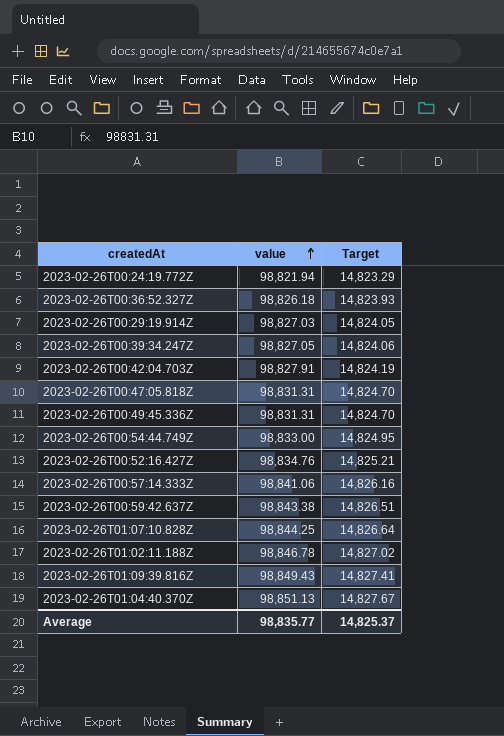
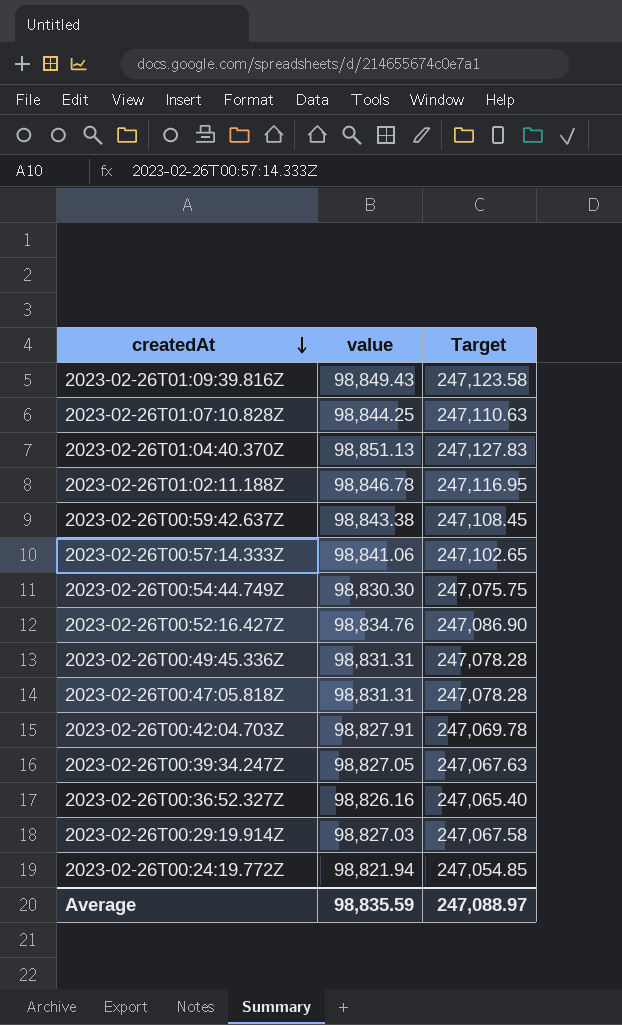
row order: value ascending -> createdAt descending
column Target | formula: [value] * 0.15 -> [value] * 2.5
2023-02-26T00:54:44.749Z | value: 98,833.00 -> 98,830.30
2023-02-26T00:36:52.327Z | value: 98,826.18 -> 98,826.16
Average | value: 98,835.77 -> 98,835.59
Average | Target: 14,825.37 -> 247,088.97

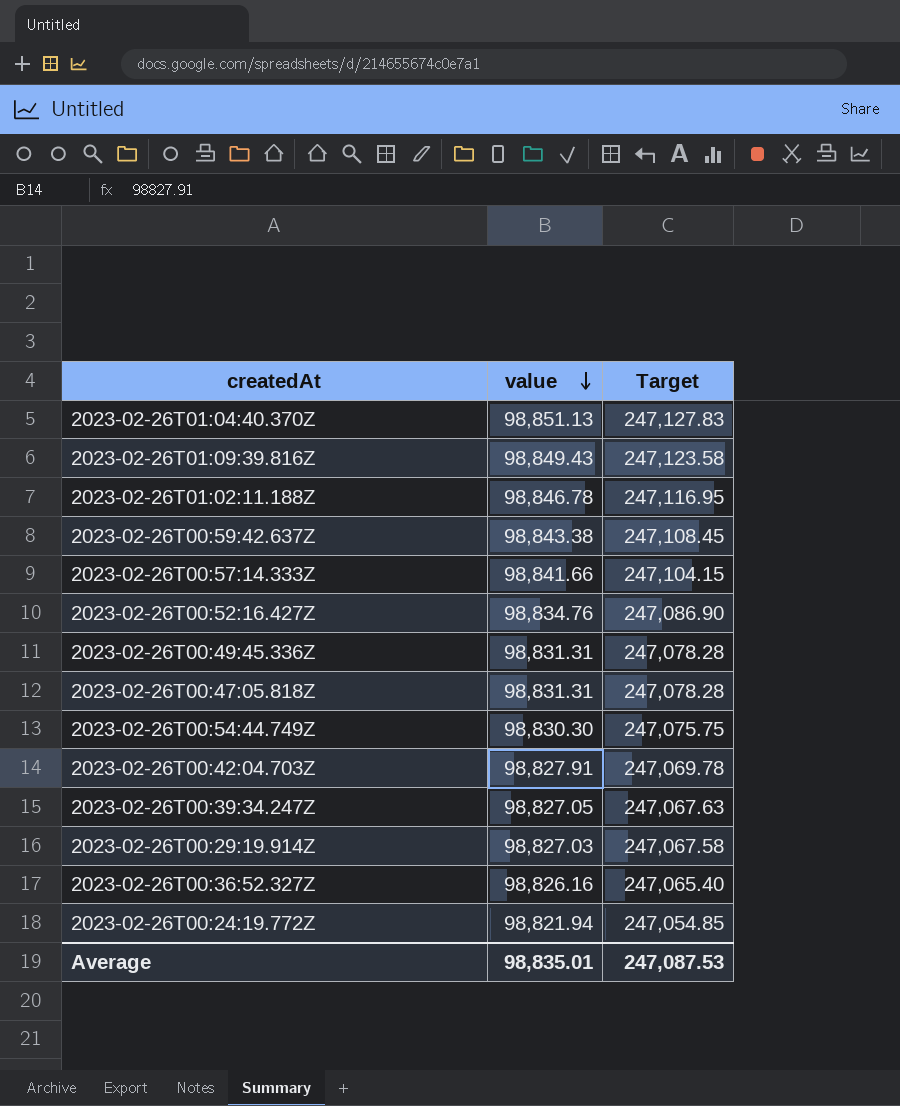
row order: createdAt descending -> value descending
row 2023-02-26T01:07:10.828Z: 98,844.25 | 247,110.63 -> none
2023-02-26T00:57:14.333Z | value: 98,841.06 -> 98,841.66
2023-02-26T00:57:14.333Z | Target: 247,102.65 -> 247,104.15
Average | value: 98,835.59 -> 98,835.01
Average | Target: 247,088.97 -> 247,087.53

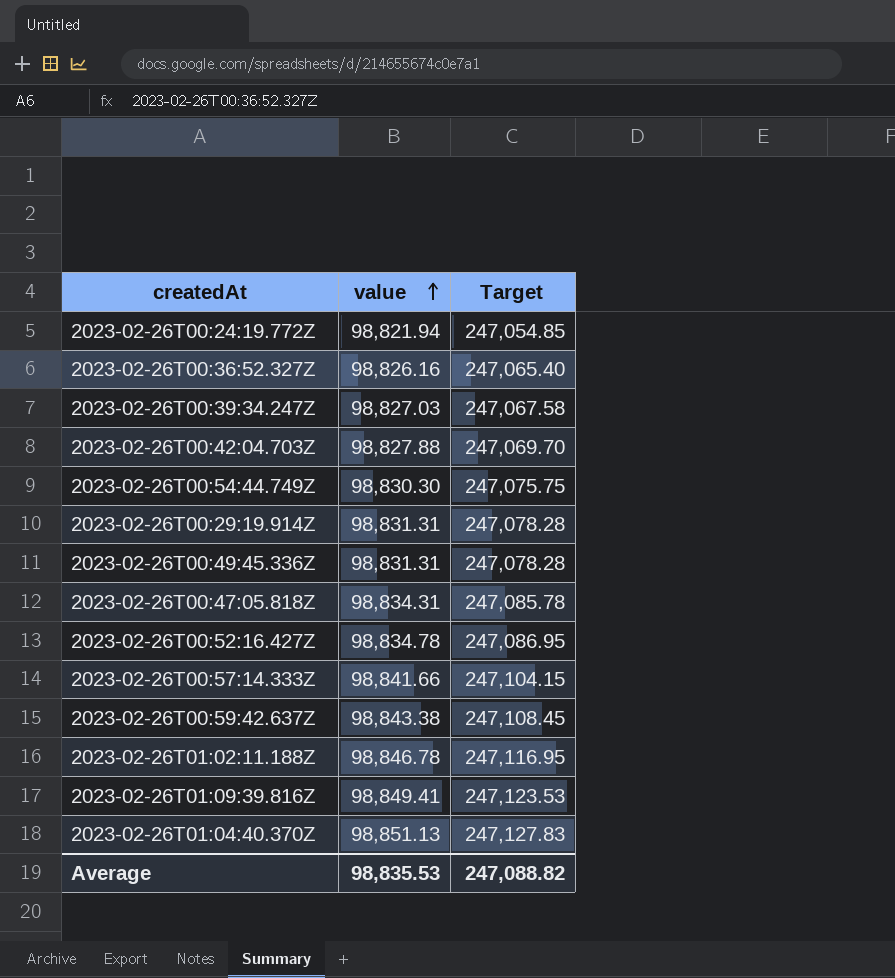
row order: value descending -> value ascending
2023-02-26T00:39:34.247Z | value: 98,827.05 -> 98,827.03
2023-02-26T00:39:34.247Z | Target: 247,067.63 -> 247,067.58
2023-02-26T00:42:04.703Z | value: 98,827.91 -> 98,827.88
2023-02-26T00:42:04.703Z | Target: 247,069.78 -> 247,069.70
2023-02-26T00:29:19.914Z | value: 98,827.03 -> 98,831.31
2023-02-26T00:29:19.914Z | Target: 247,067.58 -> 247,078.28
2023-02-26T00:47:05.818Z | value: 98,831.31 -> 98,834.31
2023-02-26T00:47:05.818Z | Target: 247,078.28 -> 247,085.78
2023-02-26T00:52:16.427Z | value: 98,834.76 -> 98,834.78
2023-02-26T00:52:16.427Z | Target: 247,086.90 -> 247,086.95
2023-02-26T01:09:39.816Z | value: 98,849.43 -> 98,849.41
2023-02-26T01:09:39.816Z | Target: 247,123.58 -> 247,123.53
Average | value: 98,835.01 -> 98,835.53
Average | Target: 247,087.53 -> 247,088.82

